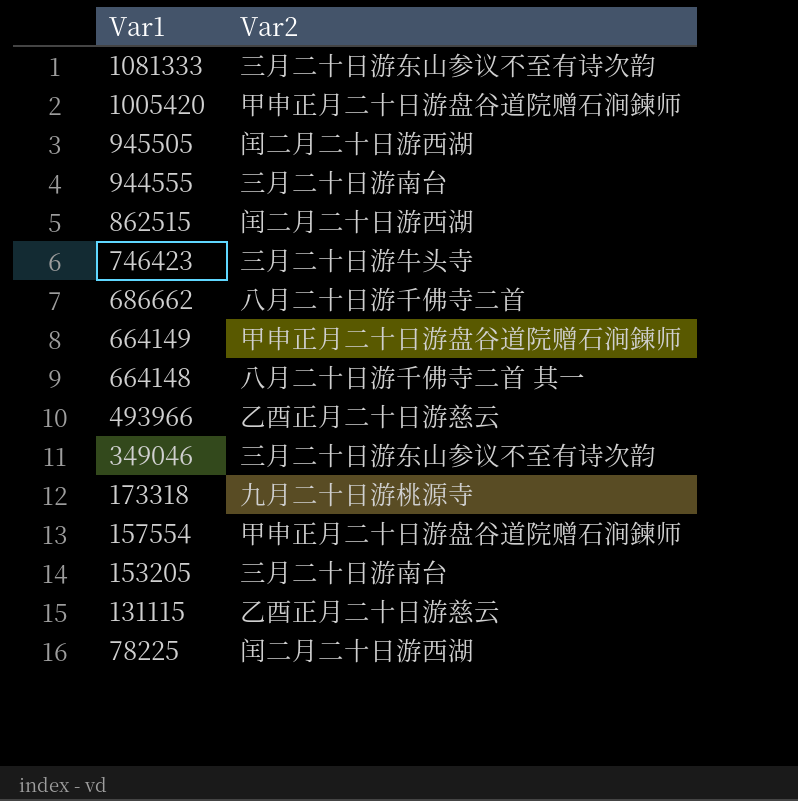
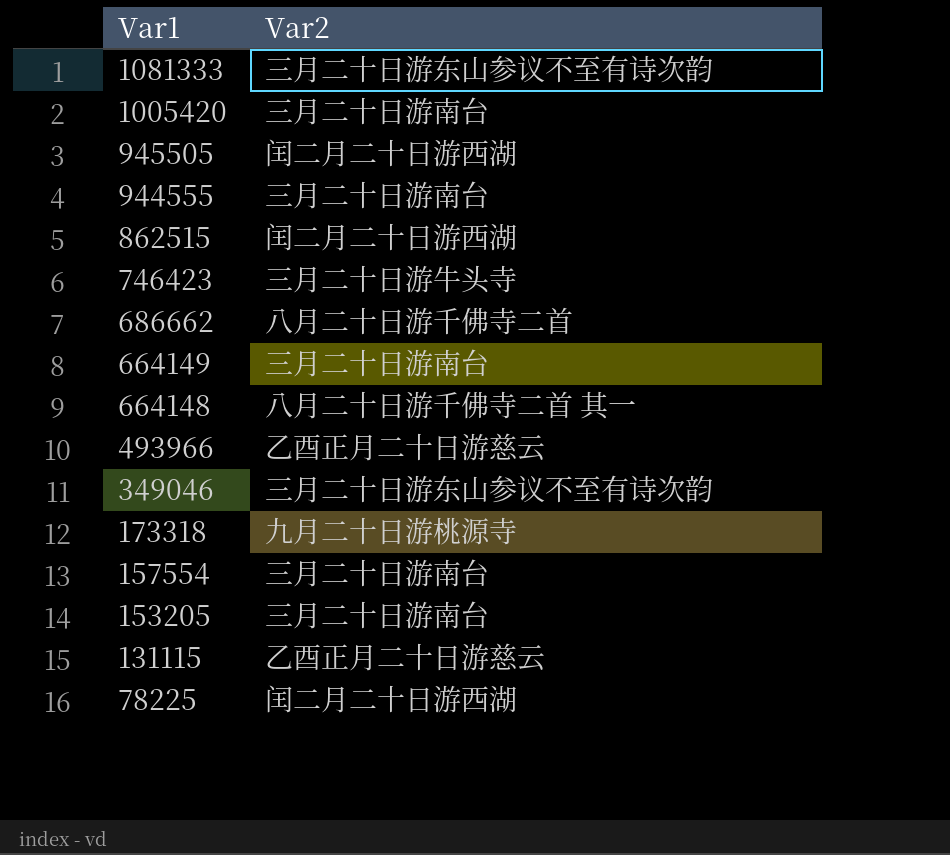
1005420 | Var2: 甲申正月二十日游盘谷道院赠石涧鍊师 -> 三月二十日游南台
664149 | Var2: 甲申正月二十日游盘谷道院赠石涧鍊师 -> 三月二十日游南台
157554 | Var2: 甲申正月二十日游盘谷道院赠石涧鍊师 -> 三月二十日游南台

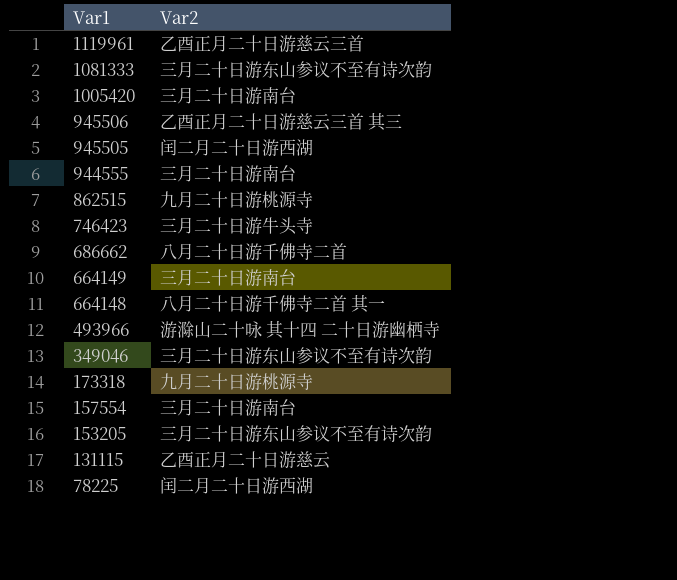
row 1119961: none -> 乙酉正月二十日游慈云三首
row 945506: none -> 乙酉正月二十日游慈云三首 其三
862515 | Var2: 闰二月二十日游西湖 -> 九月二十日游桃源寺
493966 | Var2: 乙酉正月二十日游慈云 -> 游滁山二十咏 其十四 二十日游幽栖寺
153205 | Var2: 三月二十日游南台 -> 三月二十日游东山参议不至有诗次韵

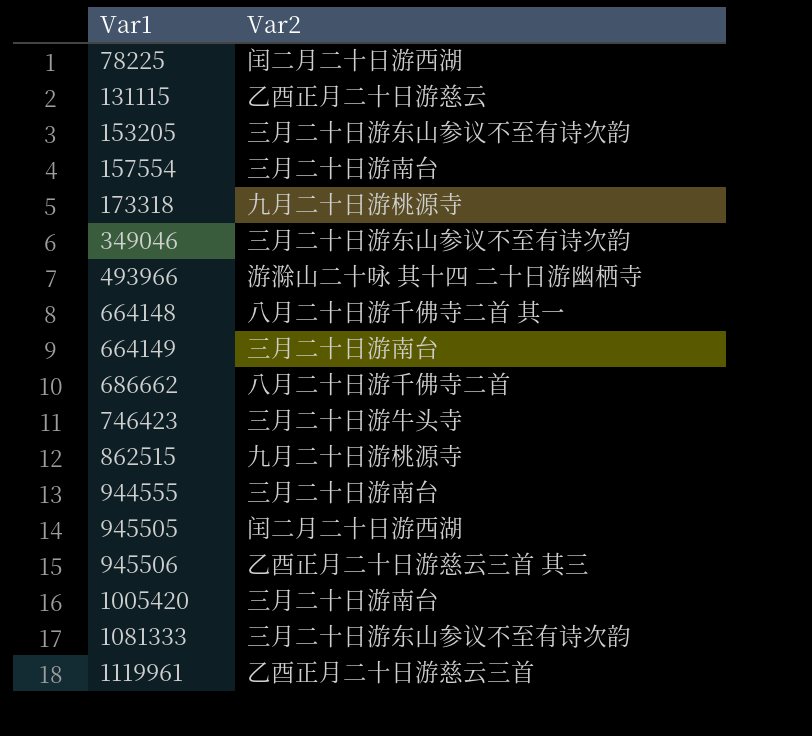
row order: Var1 descending -> Var1 ascending

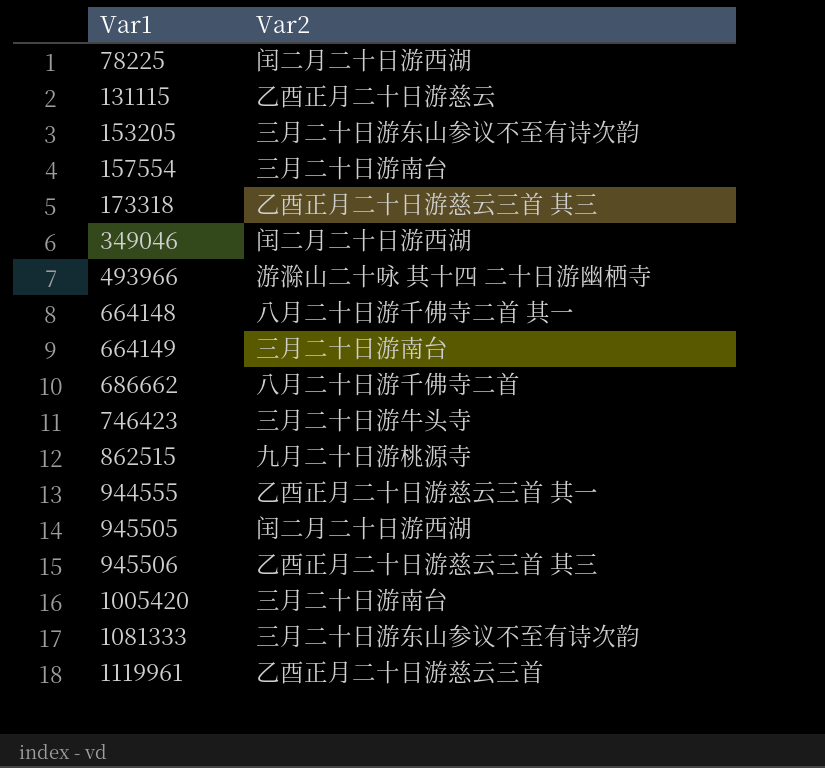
173318 | Var2: 九月二十日游桃源寺 -> 乙酉正月二十日游慈云三首 其三
349046 | Var2: 三月二十日游东山参议不至有诗次韵 -> 闰二月二十日游西湖
944555 | Var2: 三月二十日游南台 -> 乙酉正月二十日游慈云三首 其一

